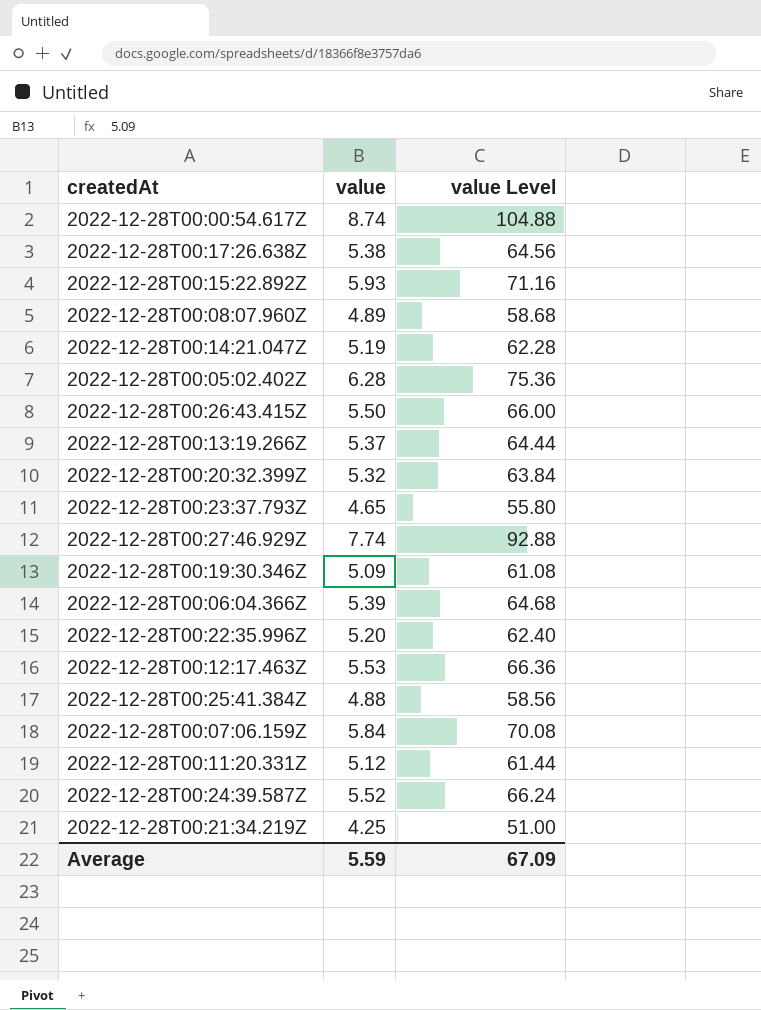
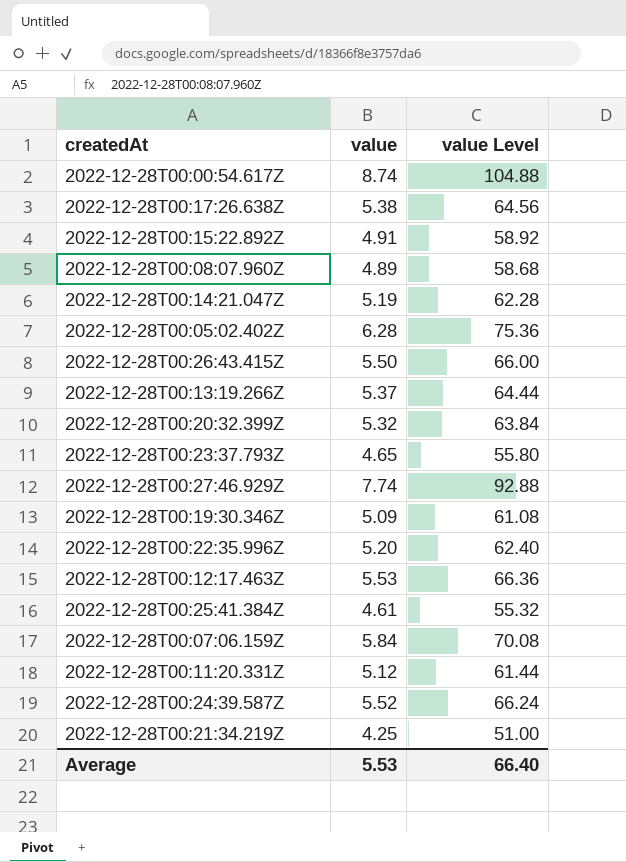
row 2022-12-28T00:06:04.366Z: 5.39 | 64.68 -> none
2022-12-28T00:15:22.892Z | value: 5.93 -> 4.91
2022-12-28T00:15:22.892Z | value Level: 71.16 -> 58.92
2022-12-28T00:25:41.384Z | value: 4.88 -> 4.61
2022-12-28T00:25:41.384Z | value Level: 58.56 -> 55.32
Average | value: 5.59 -> 5.53
Average | value Level: 67.09 -> 66.40

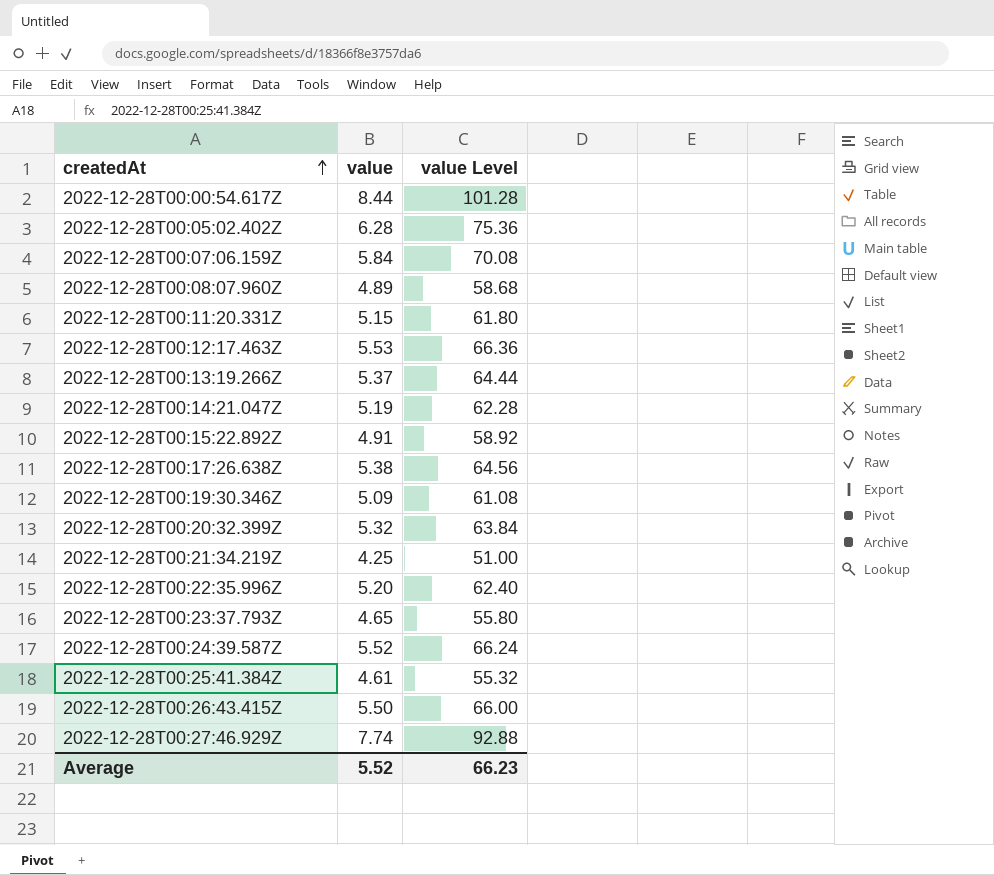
row order: none -> createdAt ascending
2022-12-28T00:00:54.617Z | value: 8.74 -> 8.44
2022-12-28T00:00:54.617Z | value Level: 104.88 -> 101.28
2022-12-28T00:11:20.331Z | value: 5.12 -> 5.15
2022-12-28T00:11:20.331Z | value Level: 61.44 -> 61.80
Average | value: 5.53 -> 5.52
Average | value Level: 66.40 -> 66.23

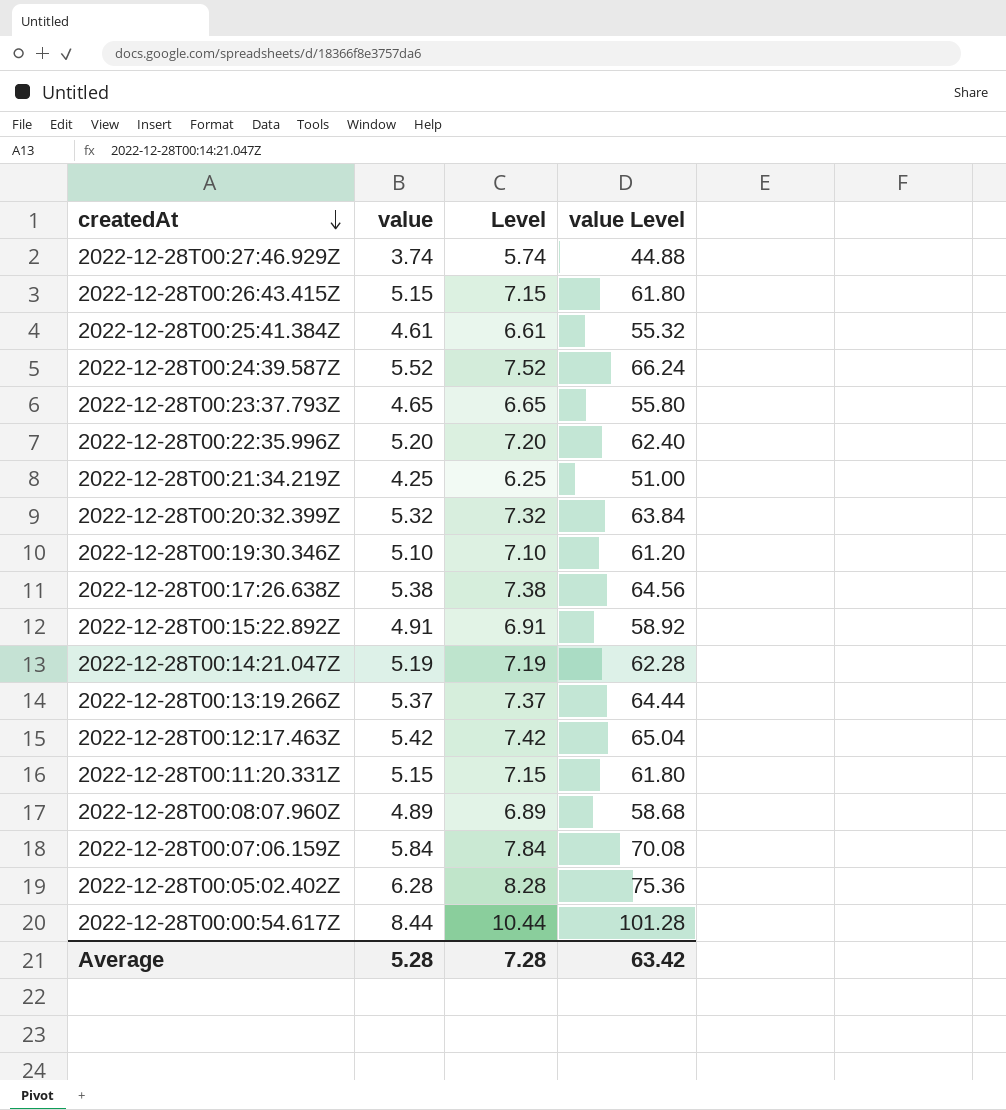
row order: createdAt ascending -> createdAt descending
column Level | formula: none -> [value] + 2
2022-12-28T00:27:46.929Z | value: 7.74 -> 3.74
2022-12-28T00:27:46.929Z | value Level: 92.88 -> 44.88
2022-12-28T00:26:43.415Z | value: 5.50 -> 5.15
2022-12-28T00:26:43.415Z | value Level: 66.00 -> 61.80
2022-12-28T00:19:30.346Z | value: 5.09 -> 5.10
2022-12-28T00:19:30.346Z | value Level: 61.08 -> 61.20
2022-12-28T00:12:17.463Z | value: 5.53 -> 5.42
2022-12-28T00:12:17.463Z | value Level: 66.36 -> 65.04
Average | value: 5.52 -> 5.28
Average | value Level: 66.23 -> 63.42

